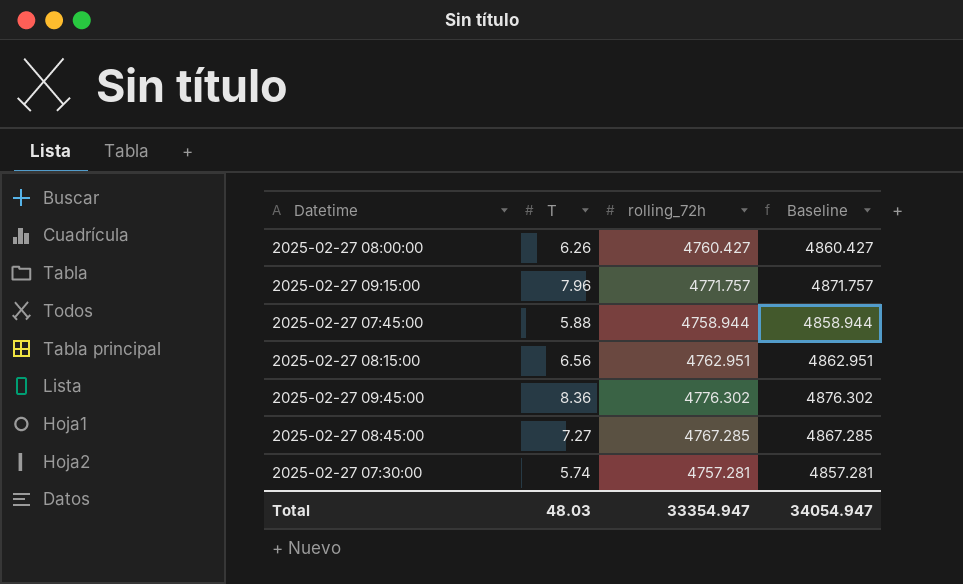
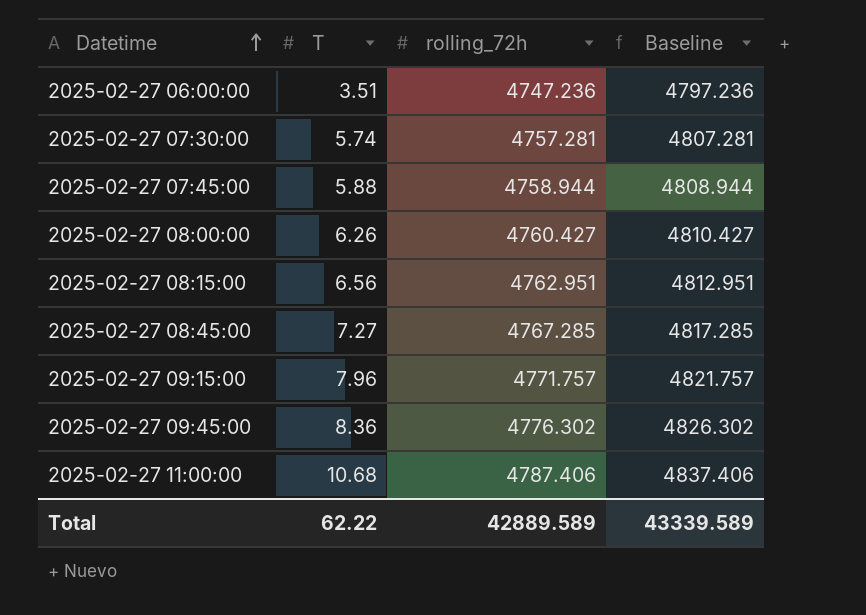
row order: none -> Datetime ascending
column Baseline | formula: [rolling_72h] + 100 -> [rolling_72h] + 50
row 2025-02-27 06:00:00: none -> 3.51 | 4747.236 | 4797.236
row 2025-02-27 11:00:00: none -> 10.68 | 4787.406 | 4837.406
Total | T: 48.03 -> 62.22
Total | rolling_72h: 33354.947 -> 42889.589
Total | Baseline: 34054.947 -> 43339.589

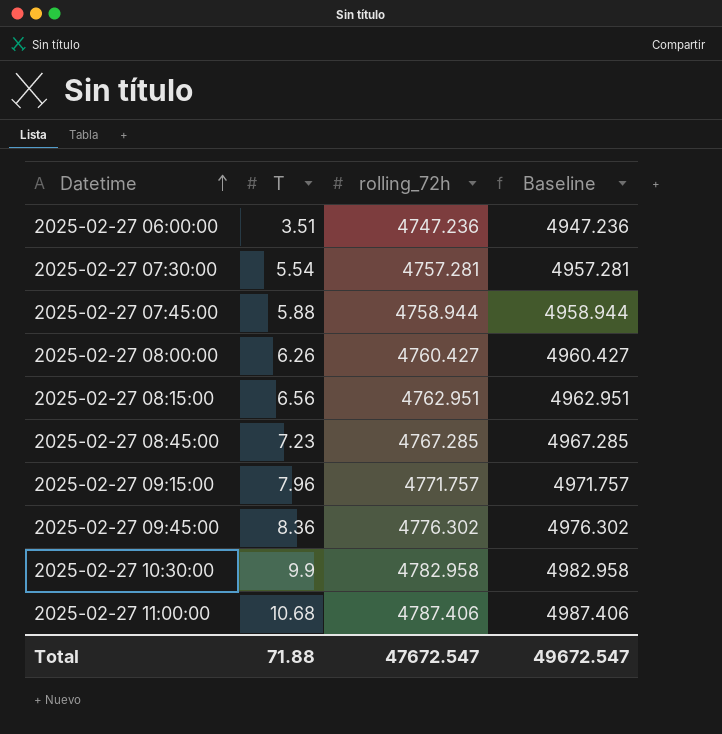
column Baseline | formula: [rolling_72h] + 50 -> [rolling_72h] + 200
2025-02-27 07:30:00 | T: 5.74 -> 5.54
2025-02-27 08:45:00 | T: 7.27 -> 7.23
row 2025-02-27 10:30:00: none -> 9.9 | 4782.958 | 4982.958
Total | T: 62.22 -> 71.88
Total | rolling_72h: 42889.589 -> 47672.547
Total | Baseline: 43339.589 -> 49672.547

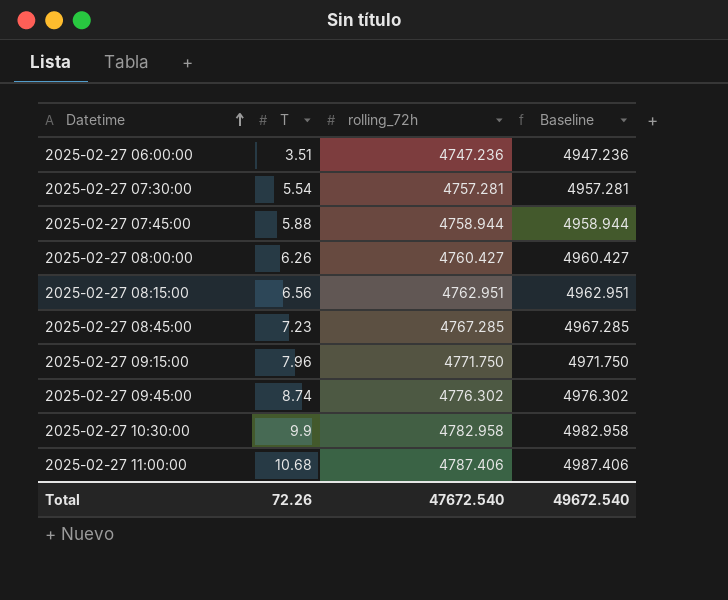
2025-02-27 09:15:00 | rolling_72h: 4771.757 -> 4771.750
2025-02-27 09:15:00 | Baseline: 4971.757 -> 4971.750
2025-02-27 09:45:00 | T: 8.36 -> 8.74
Total | T: 71.88 -> 72.26
Total | rolling_72h: 47672.547 -> 47672.540
Total | Baseline: 49672.547 -> 49672.540

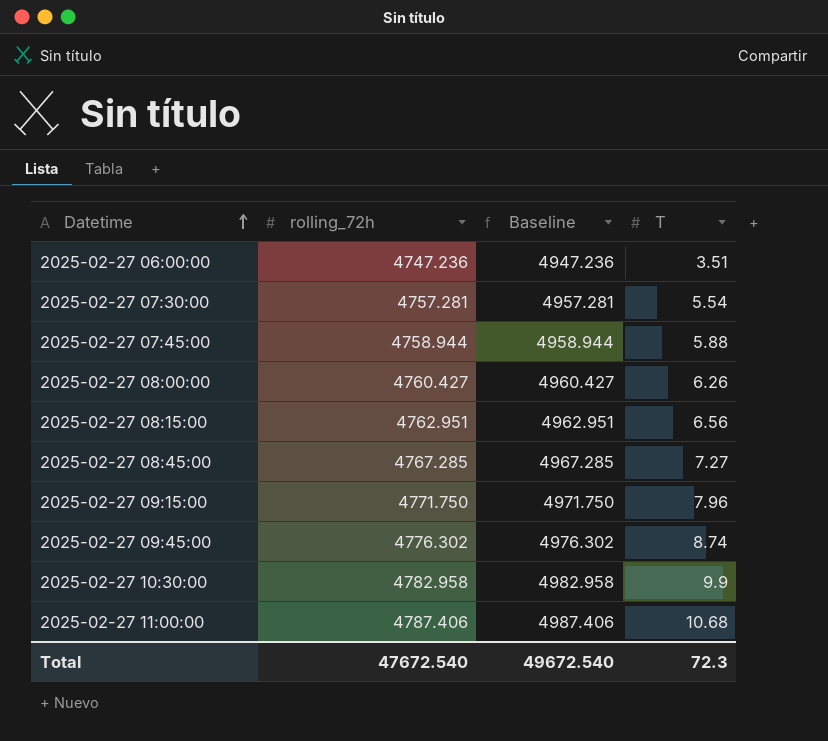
column T | position: 2 -> 4
2025-02-27 08:45:00 | T: 7.23 -> 7.27
Total | T: 72.26 -> 72.3

